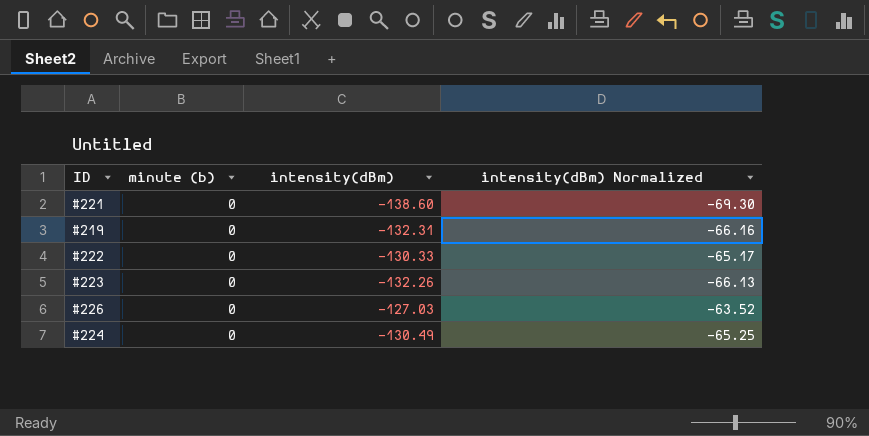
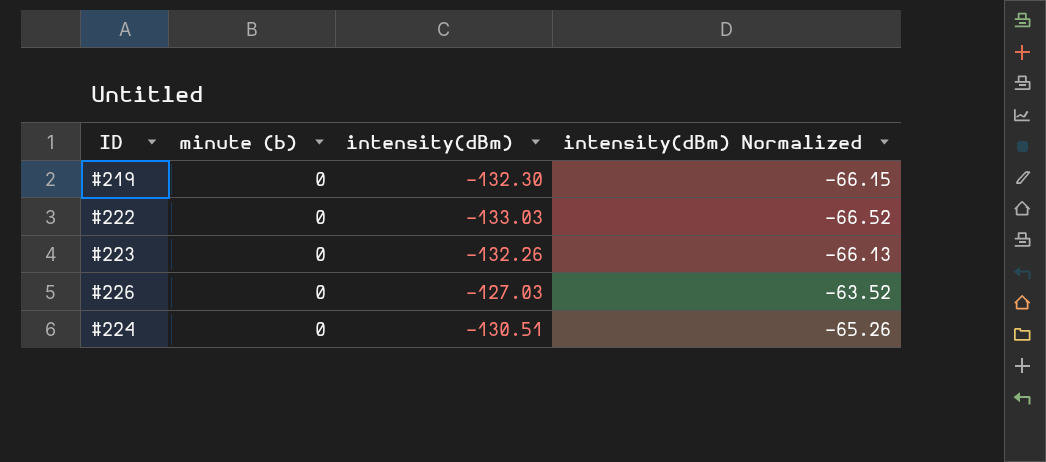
row #221: 0 | -138.60 | -69.30 -> none
#219 | intensity(dBm): -132.31 -> -132.30
#219 | intensity(dBm) Normalized: -66.16 -> -66.15
#222 | intensity(dBm): -130.33 -> -133.03
#222 | intensity(dBm) Normalized: -65.17 -> -66.52
#224 | intensity(dBm): -130.49 -> -130.51
#224 | intensity(dBm) Normalized: -65.25 -> -65.26

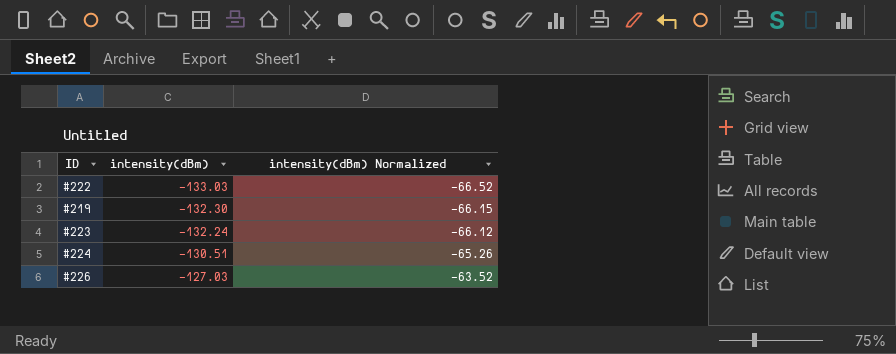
row order: none -> intensity(dBm) ascending
column minute (b) | position: 2 -> none
#223 | intensity(dBm): -132.26 -> -132.24
#223 | intensity(dBm) Normalized: -66.13 -> -66.12

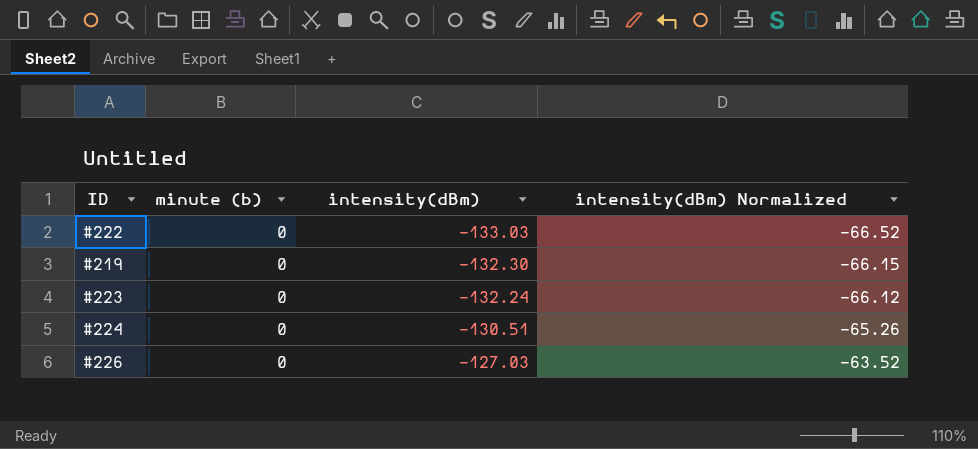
column minute (b) | position: none -> 2

